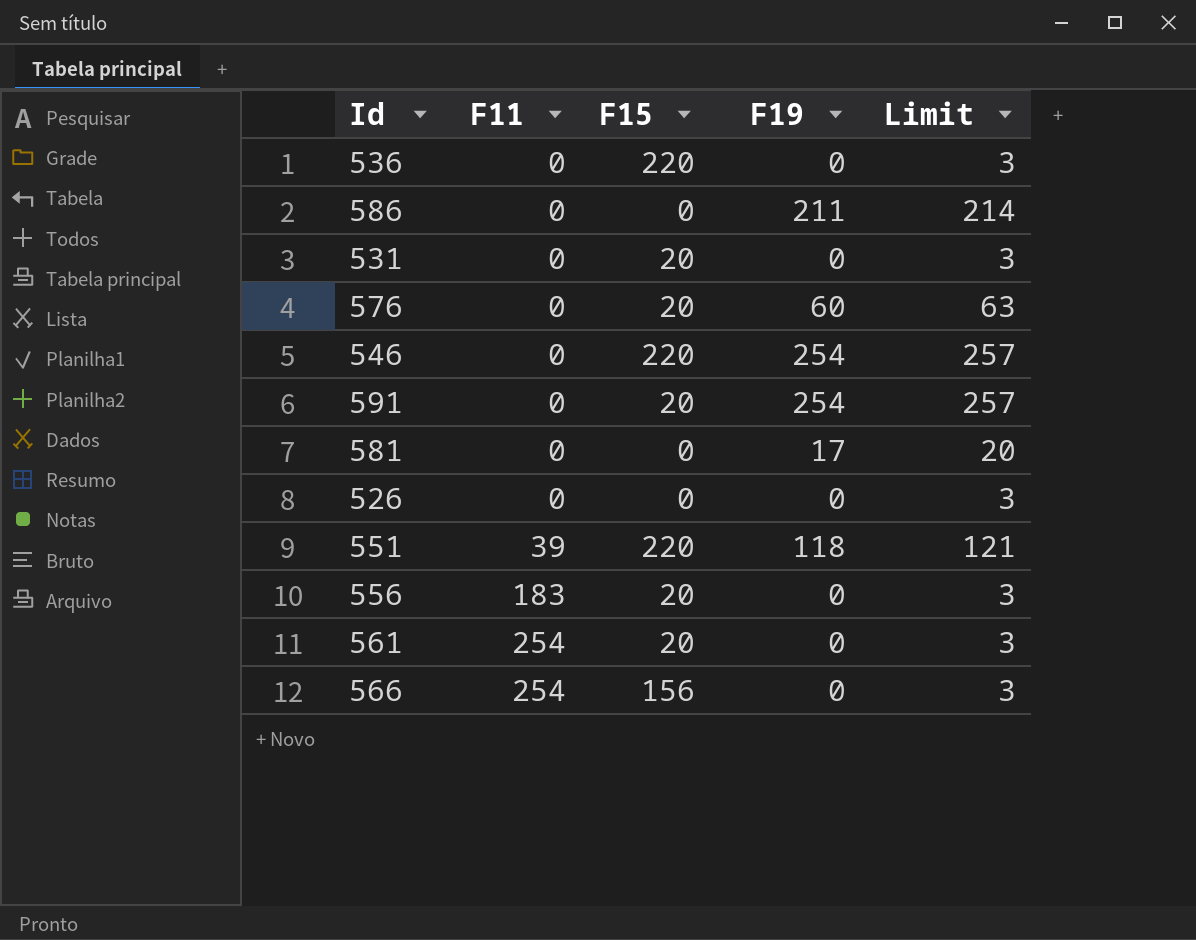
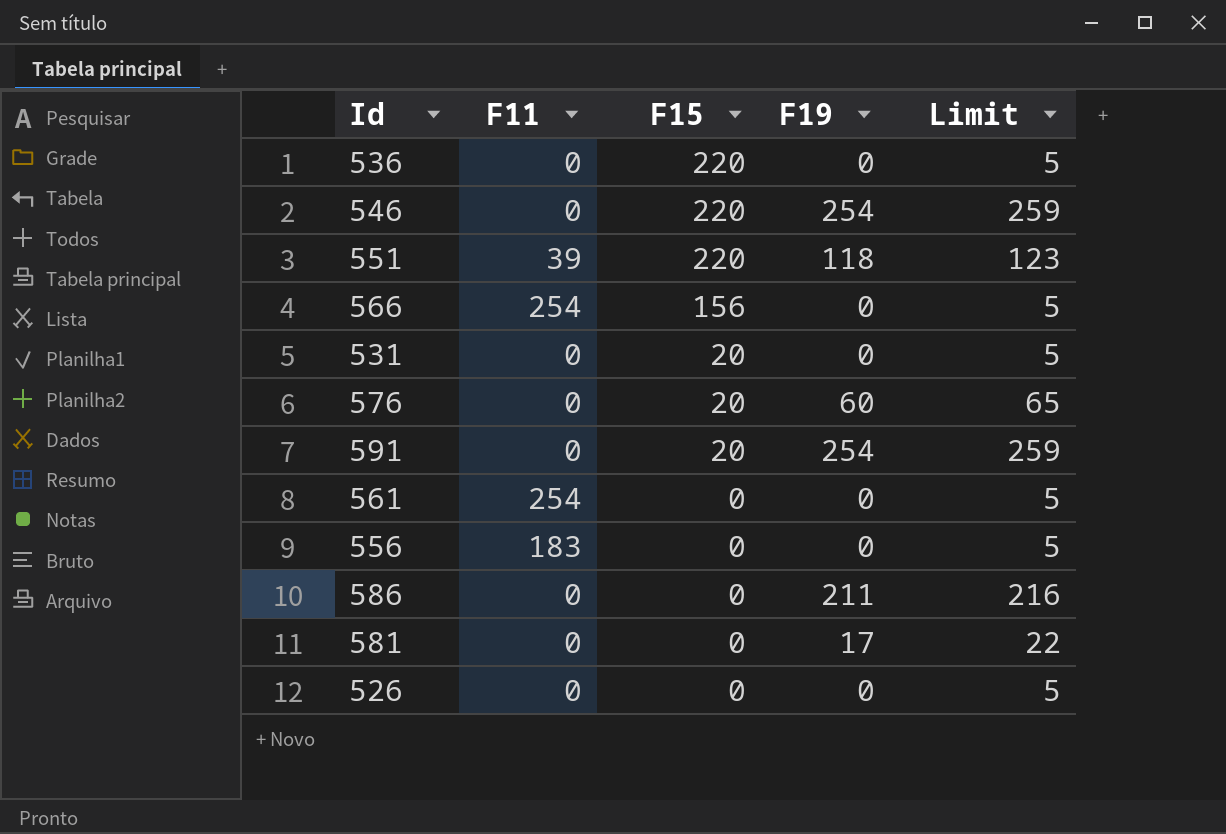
row order: F11 ascending -> F15 descending
column Limit | formula: [F19] + 3 -> [F19] + 5
561 | F15: 20 -> 0
556 | F15: 20 -> 0

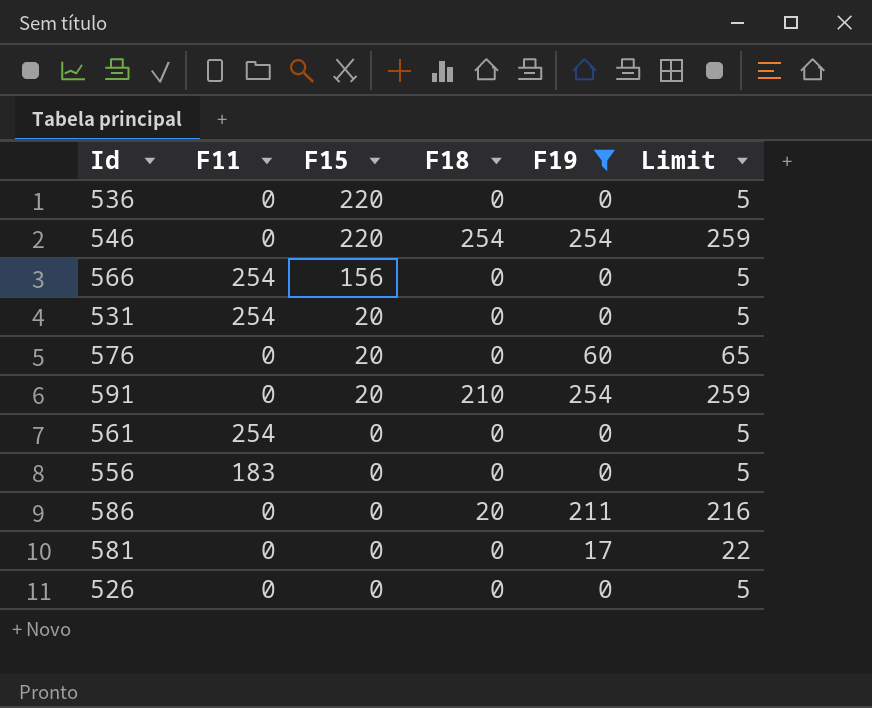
filter: none -> F19 != 118
column F18 | position: none -> 4
531 | F11: 0 -> 254

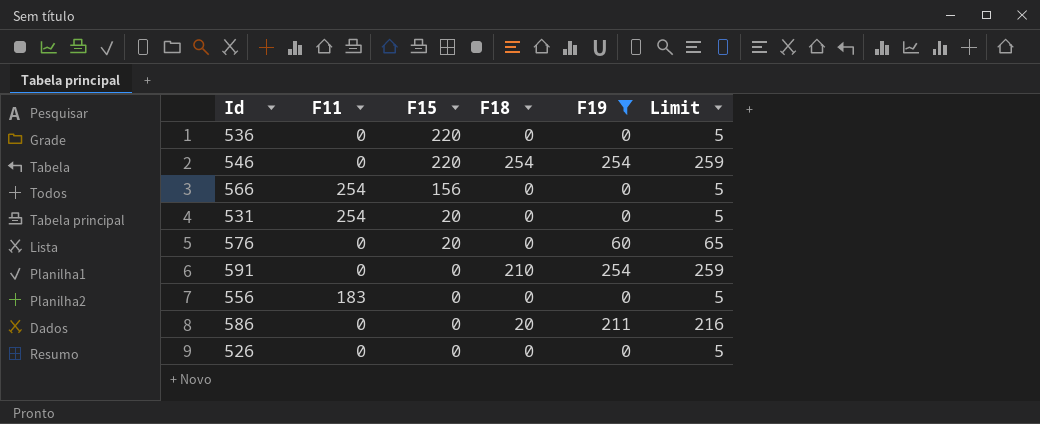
row 561: 254 | 0 | 0 | 0 | 5 -> none
row 581: 0 | 0 | 0 | 17 | 22 -> none
591 | F15: 20 -> 0

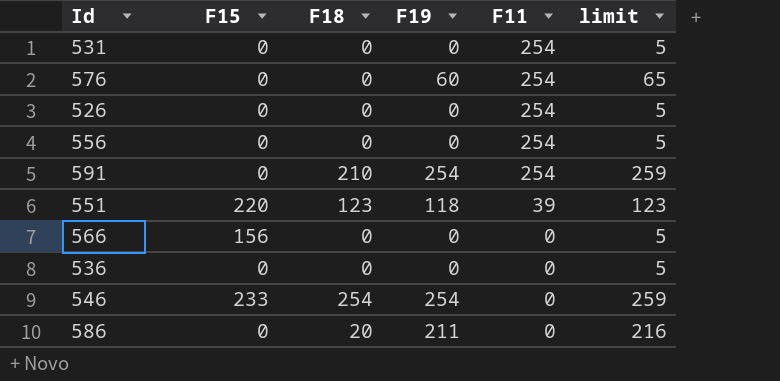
filter: F19 != 118 -> none
row order: F15 descending -> F11 descending
column F11 | position: 2 -> 5
column name: Limit -> limit
531 | F15: 20 -> 0
576 | F15: 20 -> 0
576 | F11: 0 -> 254
526 | F11: 0 -> 254
556 | F11: 183 -> 254
591 | F11: 0 -> 254
566 | F11: 254 -> 0
536 | F15: 220 -> 0
546 | F15: 220 -> 233

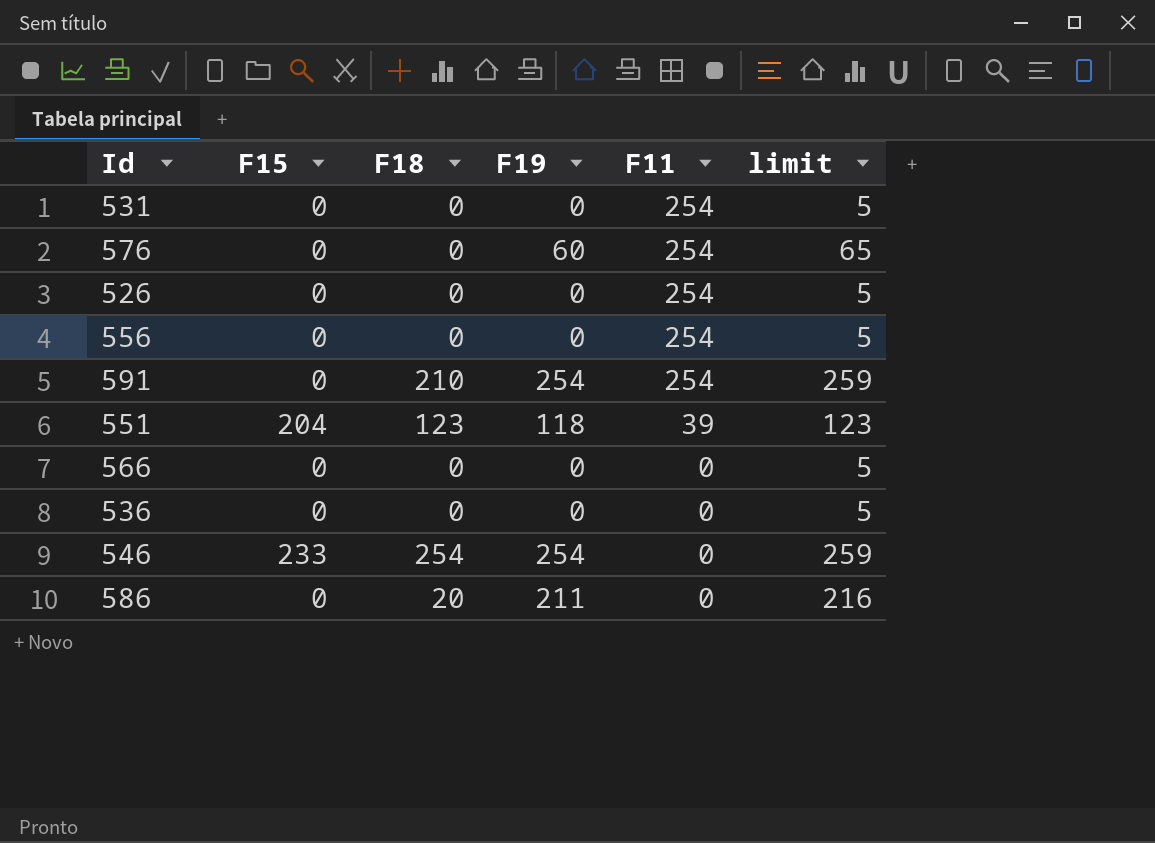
551 | F15: 220 -> 204
566 | F15: 156 -> 0

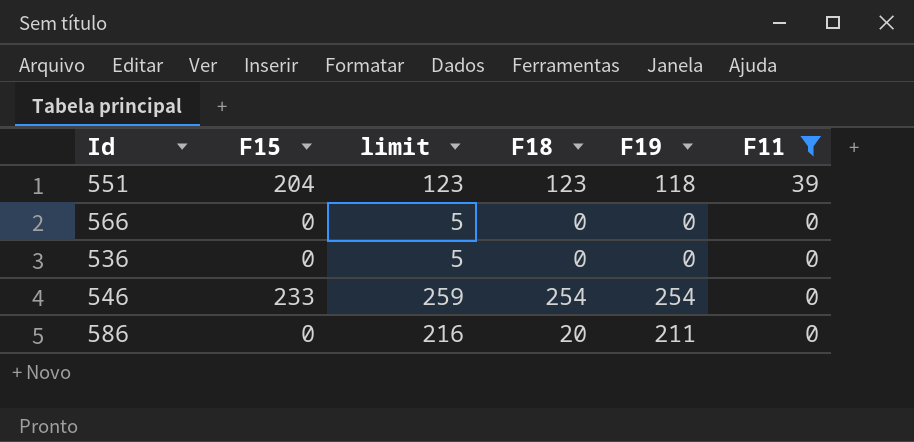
filter: none -> F11 != 254
column limit | position: 6 -> 3

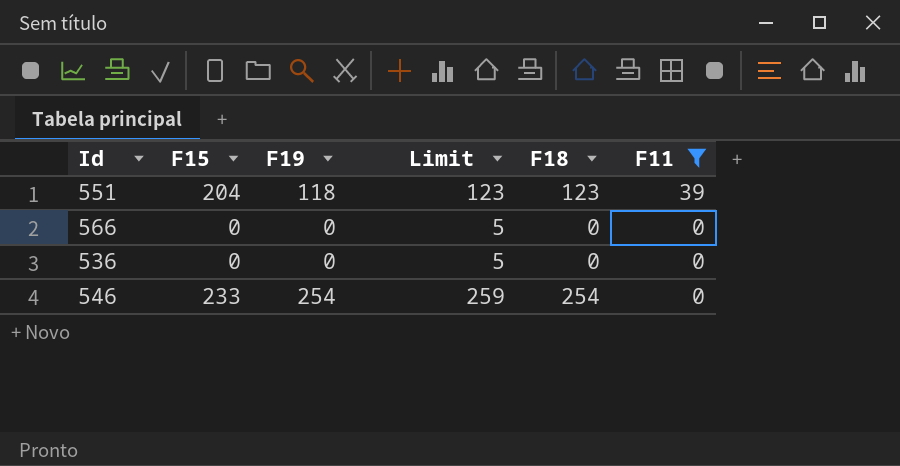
column F19 | position: 5 -> 3
column name: limit -> Limit
row 586: 0 | 216 | 20 | 211 | 0 -> none

